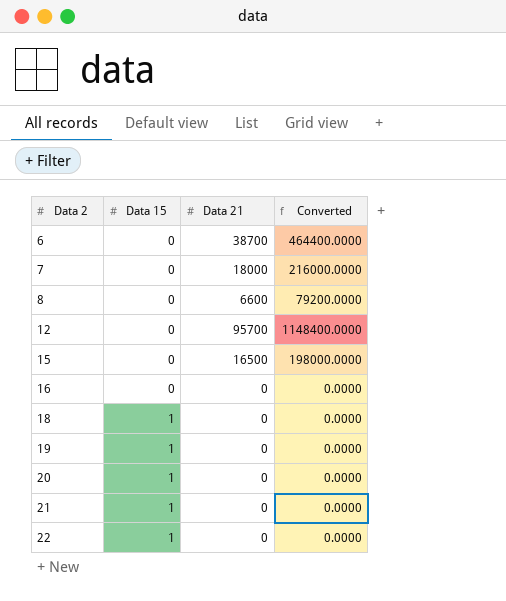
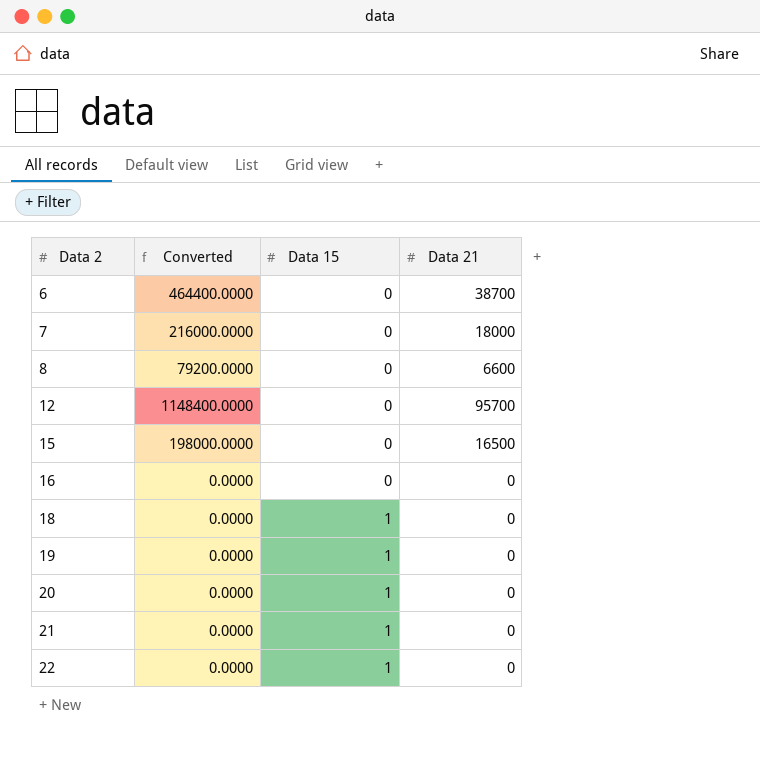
column Converted | position: 4 -> 2

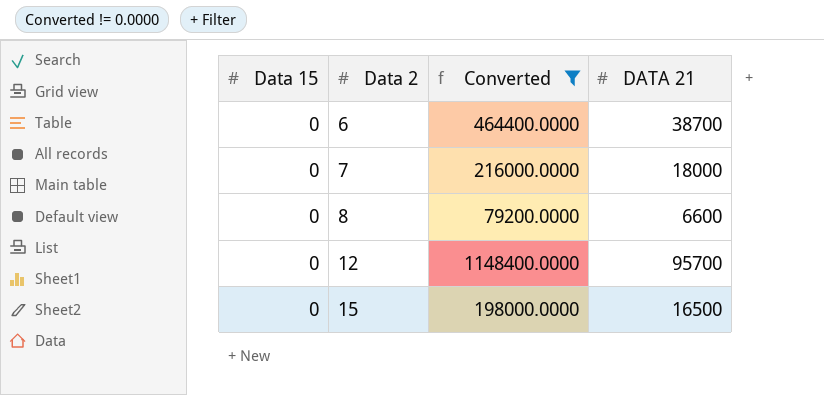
filter: none -> Converted != 0.0000
column Data 15 | position: 3 -> 1
column name: Data 21 -> DATA 21

